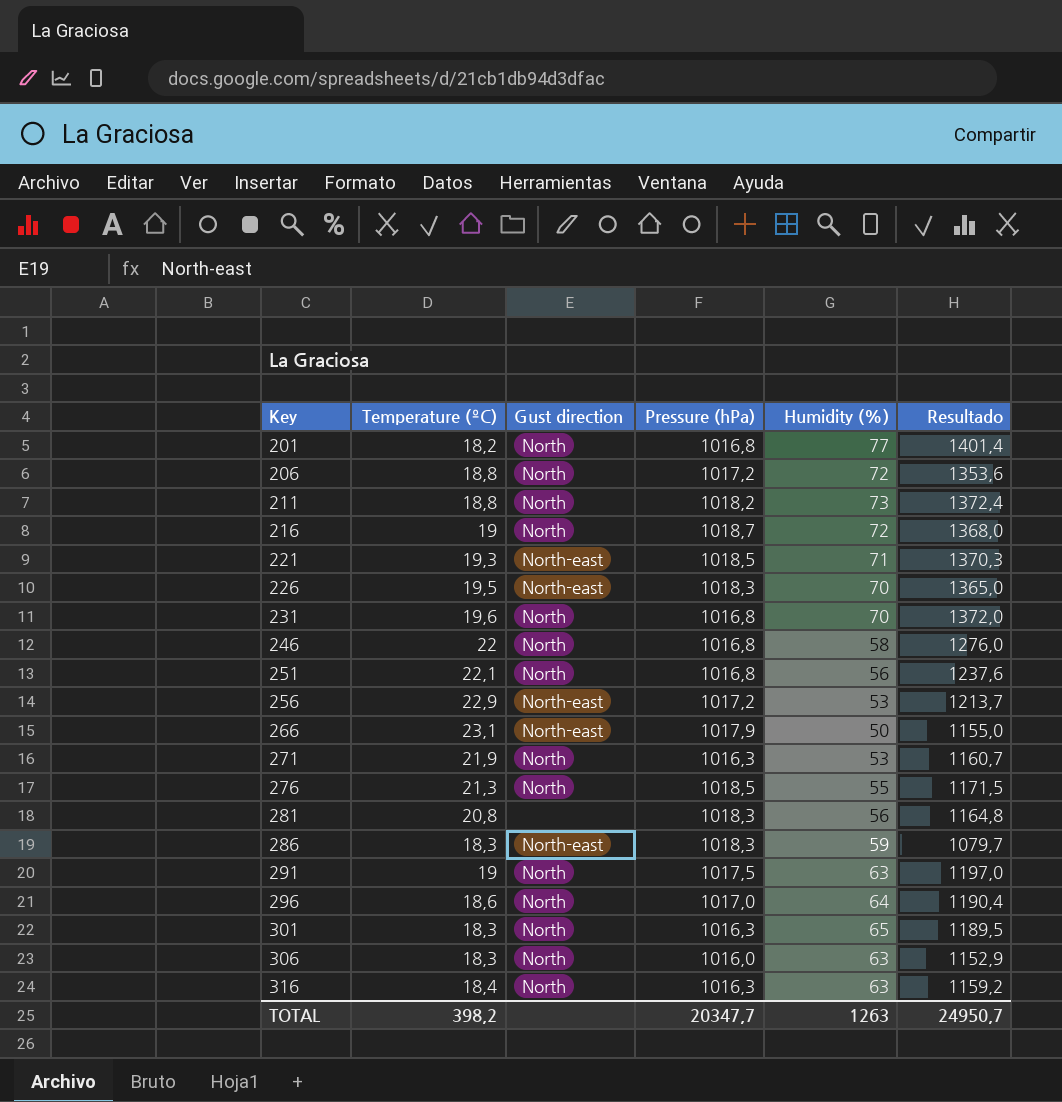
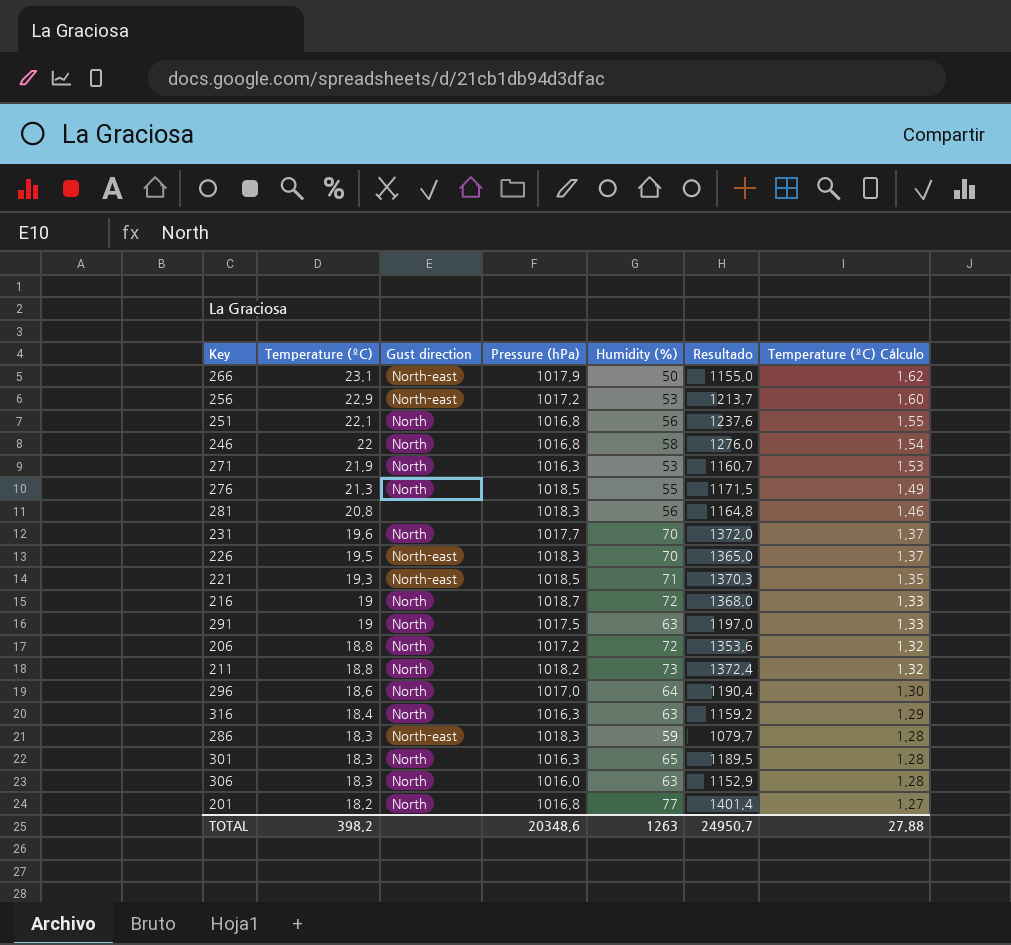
row order: Key ascending -> Temperature (ºC) descending
column Temperature (ºC) Cálculo | formula: none -> [Temperature (ºC)] * 0,07
231 | Pressure (hPa): 1016,8 -> 1017,7
TOTAL | Pressure (hPa): 20347,7 -> 20348,6

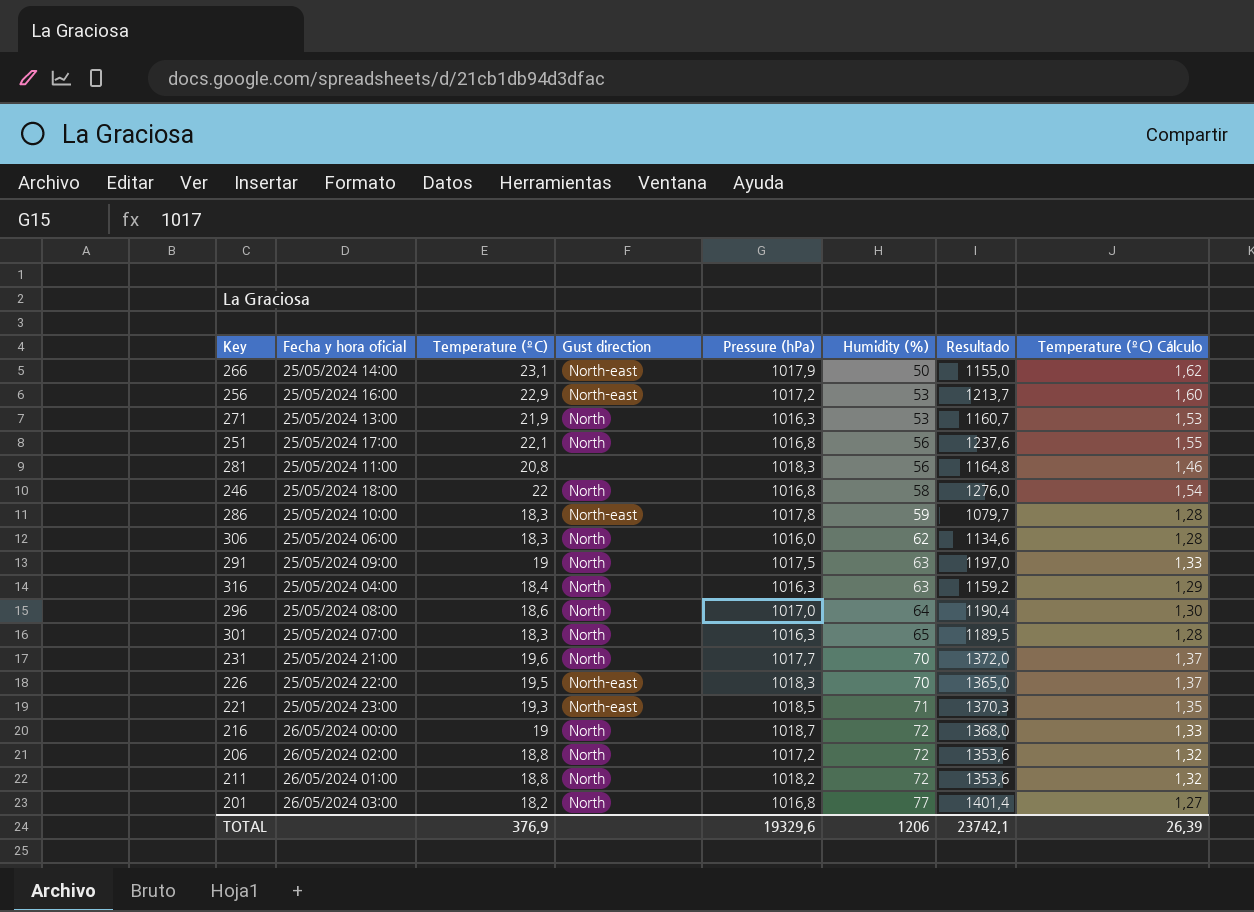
row order: Temperature (ºC) descending -> Humidity (%) ascending
column Fecha y hora oficial | position: none -> 2
row 276: 21,3 | North | 1018,5 | 55 | 1171,5 | 1,49 -> none
286 | Pressure (hPa): 1018,3 -> 1017,8
306 | Humidity (%): 63 -> 62
306 | Resultado: 1152,9 -> 1134,6
211 | Humidity (%): 73 -> 72
211 | Resultado: 1372,4 -> 1353,6
TOTAL | Temperature (ºC): 398,2 -> 376,9
TOTAL | Pressure (hPa): 20348,6 -> 19329,6
TOTAL | Humidity (%): 1263 -> 1206
TOTAL | Resultado: 24950,7 -> 23742,1
TOTAL | Temperature (ºC) Cálculo: 27,88 -> 26,39

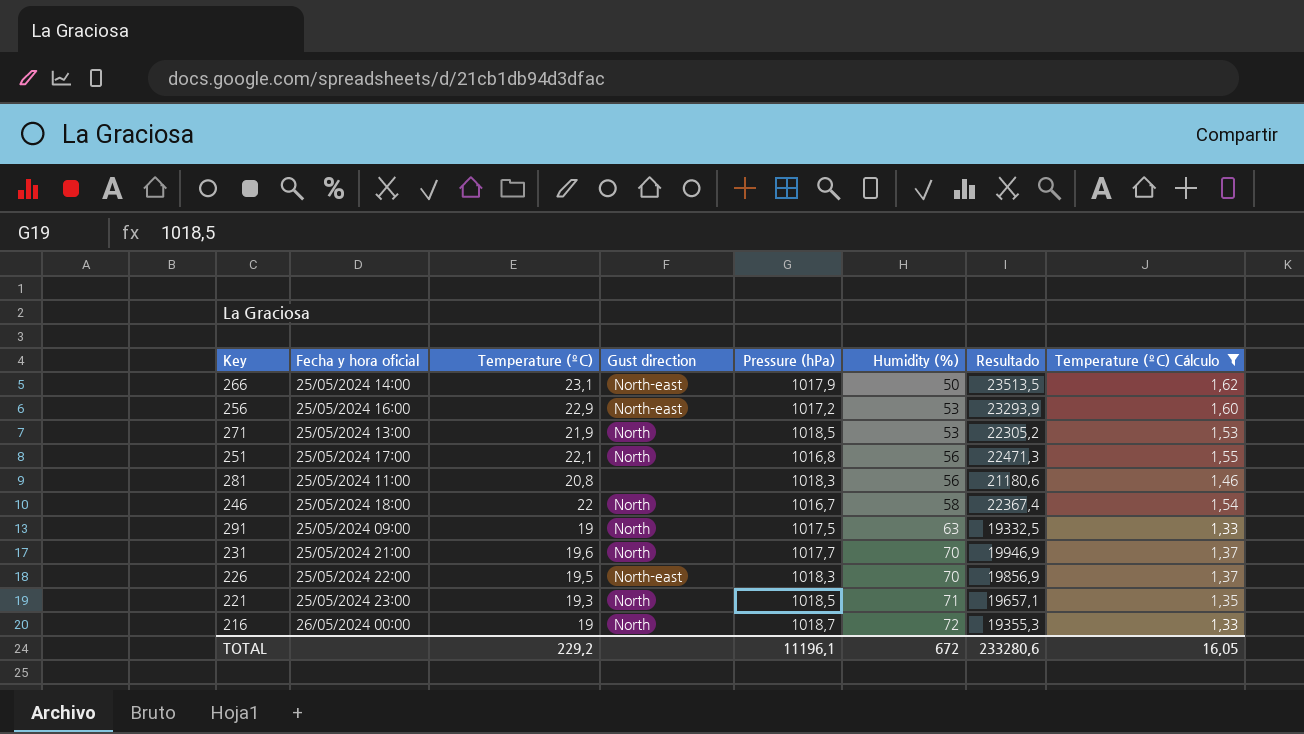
filter: none -> Temperature (ºC) Cálculo >= 1,33
column Resultado | formula: [Temperature (ºC)] * [Humidity (%)] -> [Temperature (ºC)] * [Pressure (hPa)]
271 | Pressure (hPa): 1016,3 -> 1018,5
246 | Pressure (hPa): 1016,8 -> 1016,7
221 | Gust direction: North-east -> North
TOTAL | Temperature (ºC): 376,9 -> 229,2
TOTAL | Pressure (hPa): 19329,6 -> 11196,1
TOTAL | Humidity (%): 1206 -> 672
TOTAL | Resultado: 23742,1 -> 233280,6
TOTAL | Temperature (ºC) Cálculo: 26,39 -> 16,05

